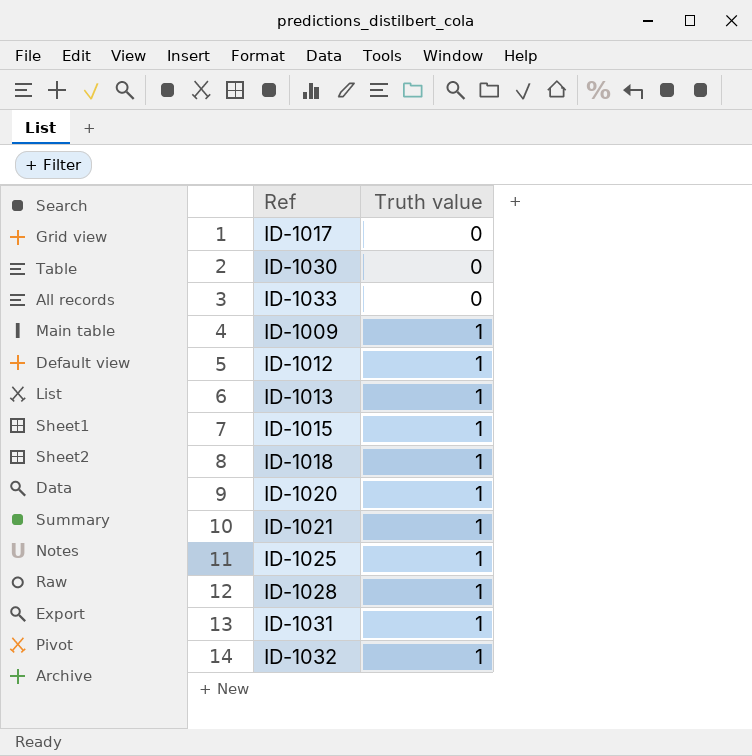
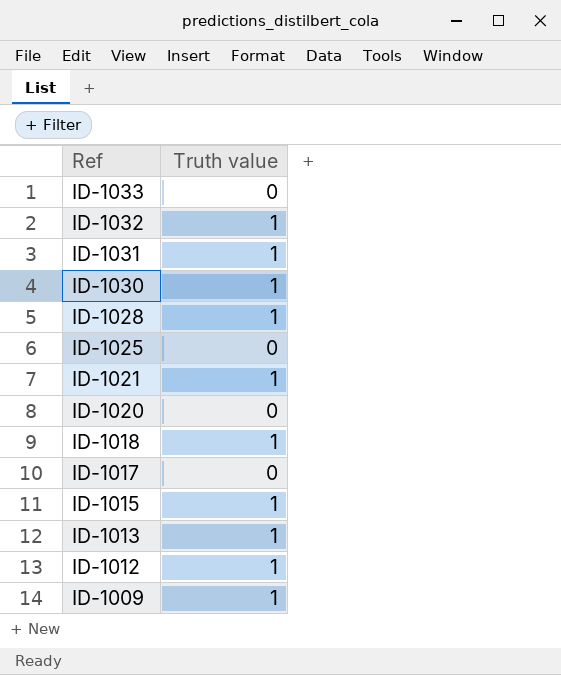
row order: Truth value ascending -> Ref descending
ID-1030 | Truth value: 0 -> 1
ID-1025 | Truth value: 1 -> 0
ID-1020 | Truth value: 1 -> 0

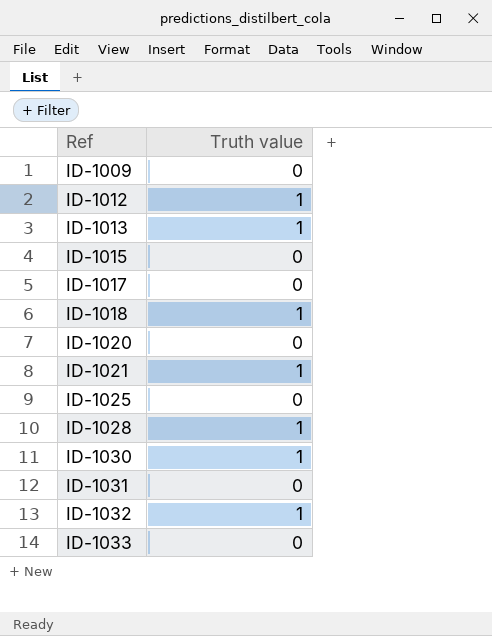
row order: Ref descending -> Ref ascending
ID-1009 | Truth value: 1 -> 0
ID-1015 | Truth value: 1 -> 0
ID-1031 | Truth value: 1 -> 0

